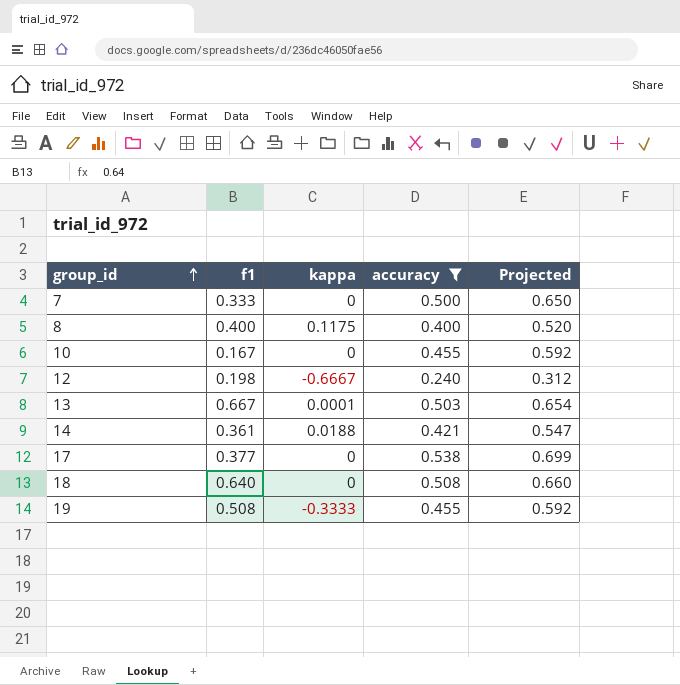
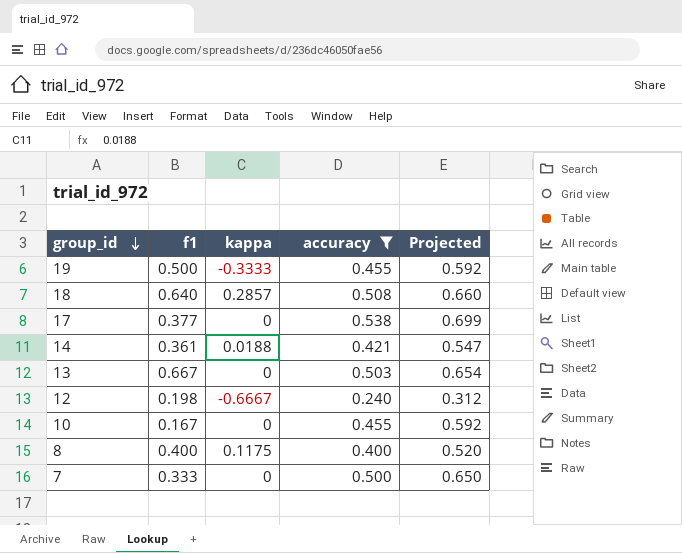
row order: group_id ascending -> group_id descending
19 | f1: 0.508 -> 0.500
18 | kappa: 0 -> 0.2857
13 | kappa: 0.0001 -> 0

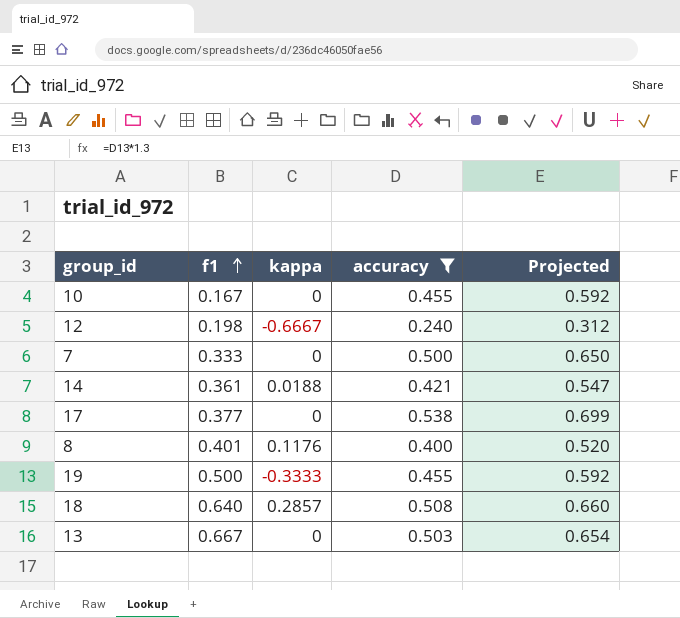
row order: group_id descending -> f1 ascending
8 | f1: 0.400 -> 0.401
8 | kappa: 0.1175 -> 0.1176

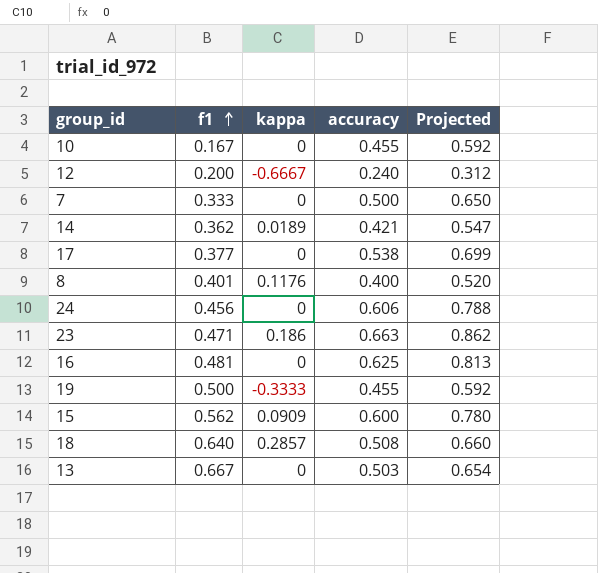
filter: accuracy <= 0.538 -> none
12 | f1: 0.198 -> 0.200
14 | f1: 0.361 -> 0.362
14 | kappa: 0.0188 -> 0.0189

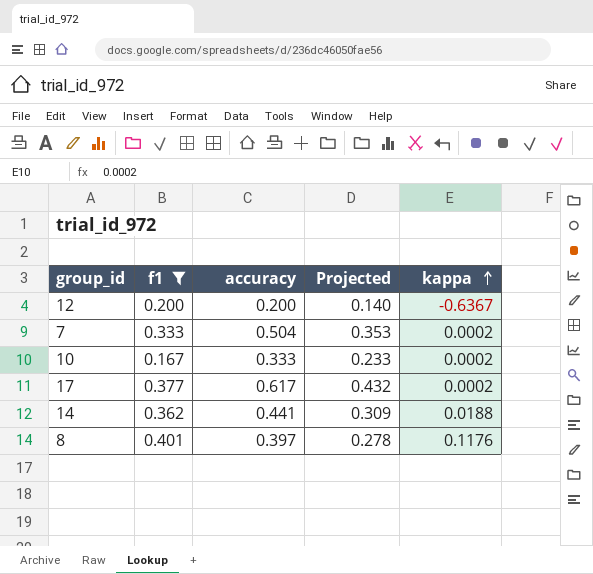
filter: none -> f1 <= 0.401
row order: f1 ascending -> kappa ascending
column Projected | formula: [accuracy] * 1.3 -> [accuracy] * 0.7
column kappa | position: 3 -> 5
12 | accuracy: 0.240 -> 0.200
12 | kappa: -0.6667 -> -0.6367
7 | accuracy: 0.500 -> 0.504
7 | kappa: 0 -> 0.0002
10 | accuracy: 0.455 -> 0.333
10 | kappa: 0 -> 0.0002
17 | accuracy: 0.538 -> 0.617
17 | kappa: 0 -> 0.0002
14 | accuracy: 0.421 -> 0.441
14 | kappa: 0.0189 -> 0.0188
8 | accuracy: 0.400 -> 0.397

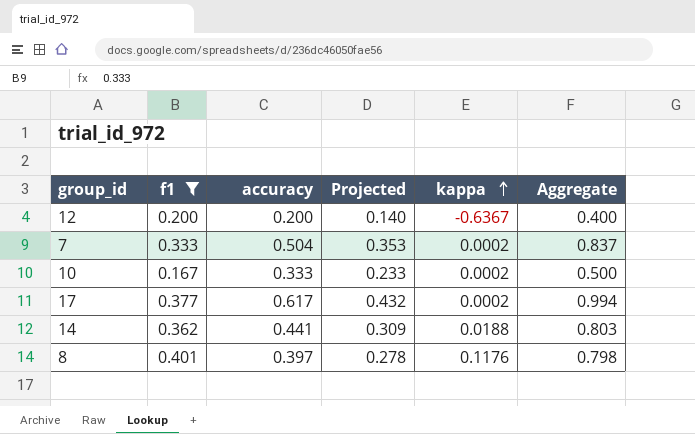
column Aggregate | formula: none -> [f1] + [accuracy]

